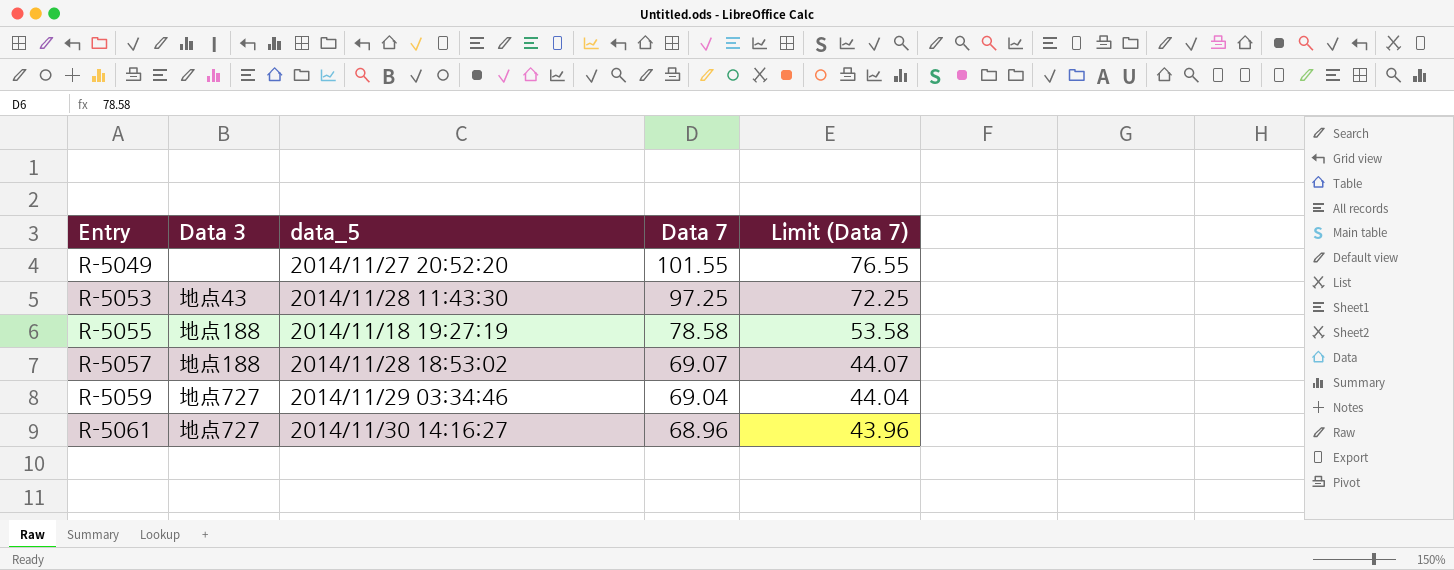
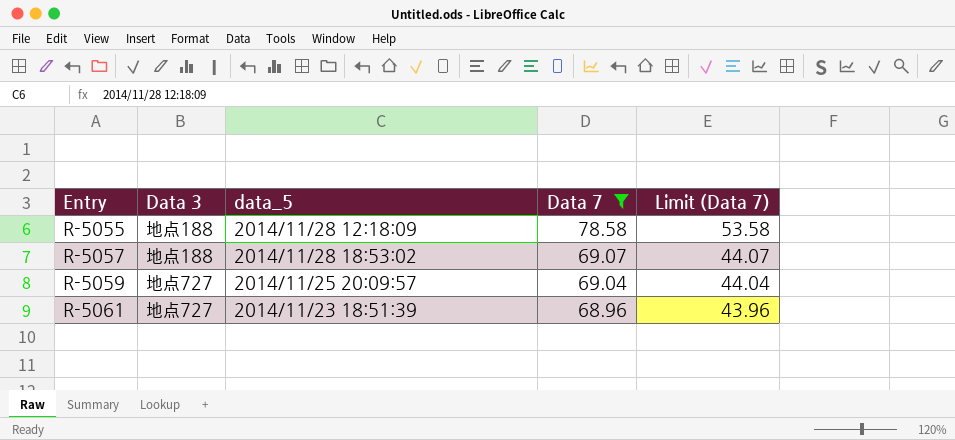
filter: none -> Data 7 <= 78.58
R-5055 | data_5: 2014/11/18 19:27:19 -> 2014/11/28 12:18:09
R-5059 | data_5: 2014/11/29 03:34:46 -> 2014/11/25 20:09:57
R-5061 | data_5: 2014/11/30 14:16:27 -> 2014/11/23 18:51:39

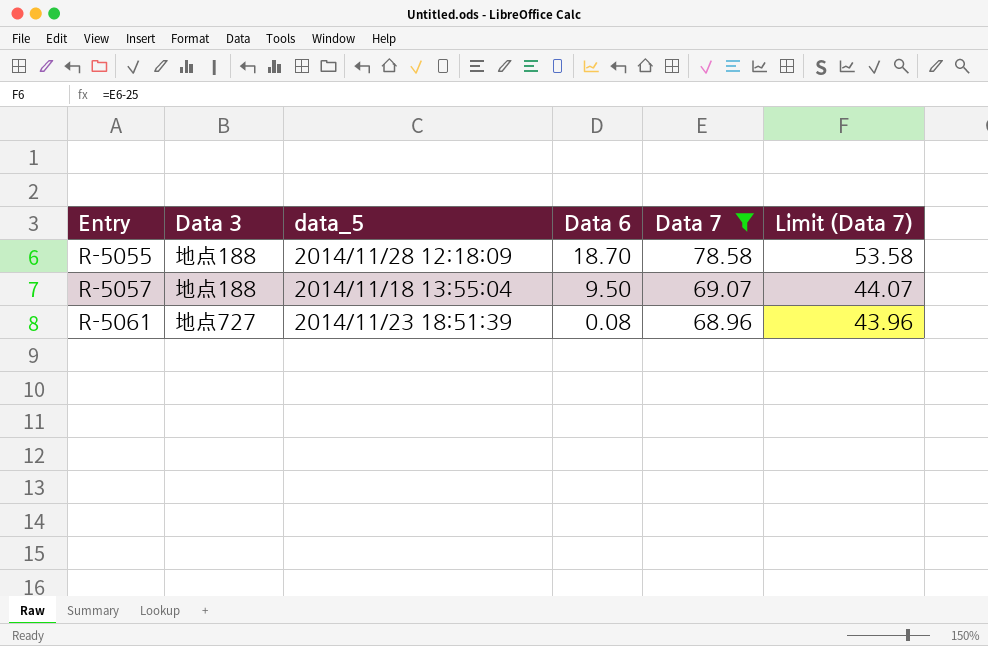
column Data 6 | position: none -> 4
row R-5059: 地点727 | 2014/11/25 20:09:57 | 69.04 | 44.04 -> none
R-5057 | data_5: 2014/11/28 18:53:02 -> 2014/11/18 13:55:04

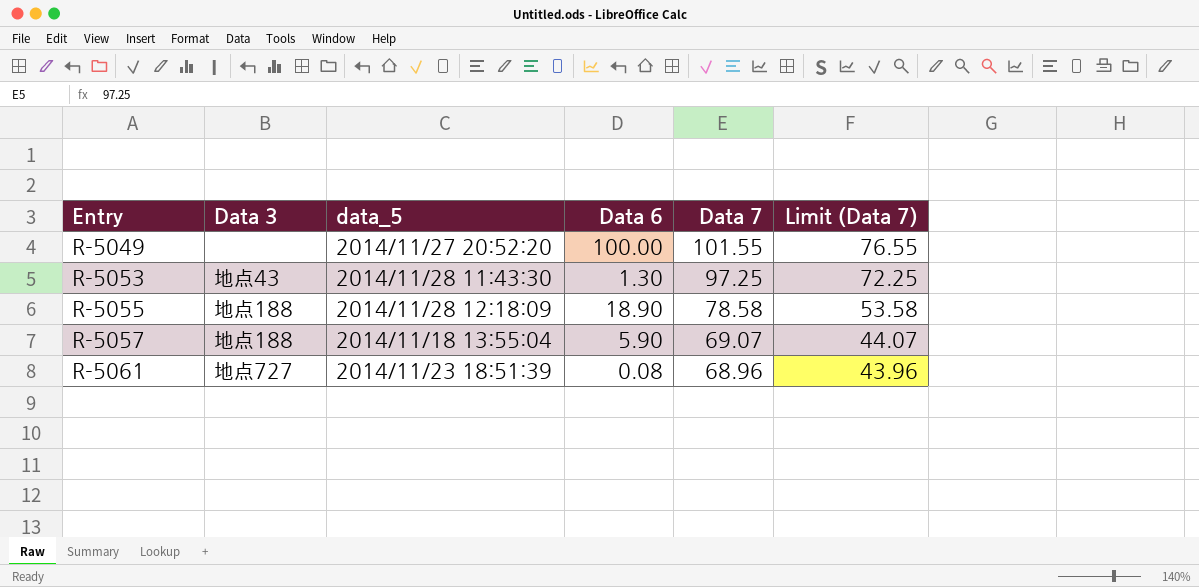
filter: Data 7 <= 78.58 -> none
R-5055 | Data 6: 18.70 -> 18.90
R-5057 | Data 6: 9.50 -> 5.90

